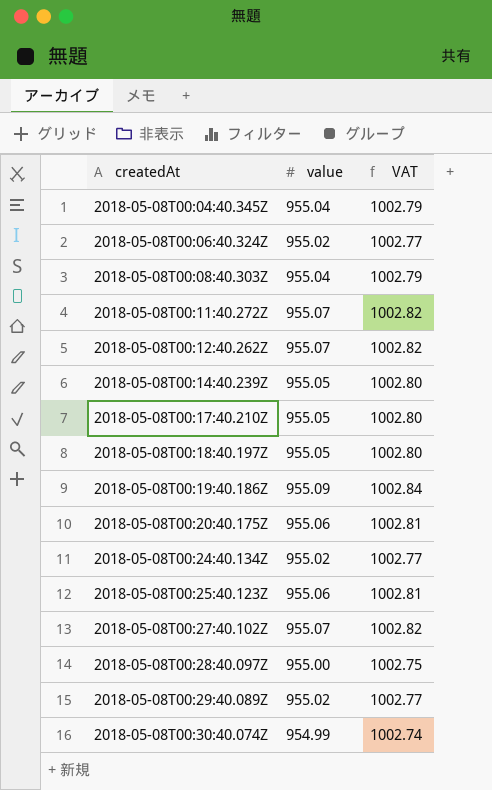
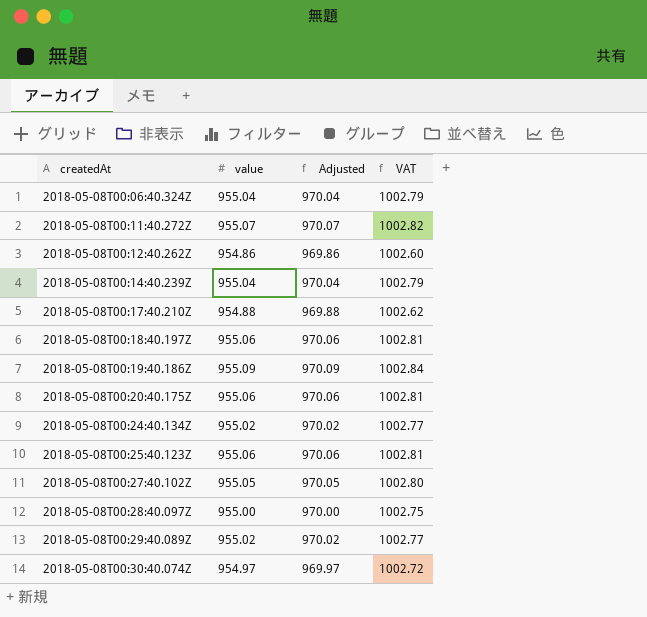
column Adjusted | formula: none -> [value] + 15
row 2018-05-08T00:04:40.345Z: 955.04 | 1002.79 -> none
row 2018-05-08T00:08:40.303Z: 955.04 | 1002.79 -> none
2018-05-08T00:06:40.324Z | value: 955.02 -> 955.04
2018-05-08T00:06:40.324Z | VAT: 1002.77 -> 1002.79
2018-05-08T00:12:40.262Z | value: 955.07 -> 954.86
2018-05-08T00:12:40.262Z | VAT: 1002.82 -> 1002.60
2018-05-08T00:14:40.239Z | value: 955.05 -> 955.04
2018-05-08T00:14:40.239Z | VAT: 1002.80 -> 1002.79
2018-05-08T00:17:40.210Z | value: 955.05 -> 954.88
2018-05-08T00:17:40.210Z | VAT: 1002.80 -> 1002.62
2018-05-08T00:18:40.197Z | value: 955.05 -> 955.06
2018-05-08T00:18:40.197Z | VAT: 1002.80 -> 1002.81
2018-05-08T00:27:40.102Z | value: 955.07 -> 955.05
2018-05-08T00:27:40.102Z | VAT: 1002.82 -> 1002.80
2018-05-08T00:30:40.074Z | value: 954.99 -> 954.97
2018-05-08T00:30:40.074Z | VAT: 1002.74 -> 1002.72

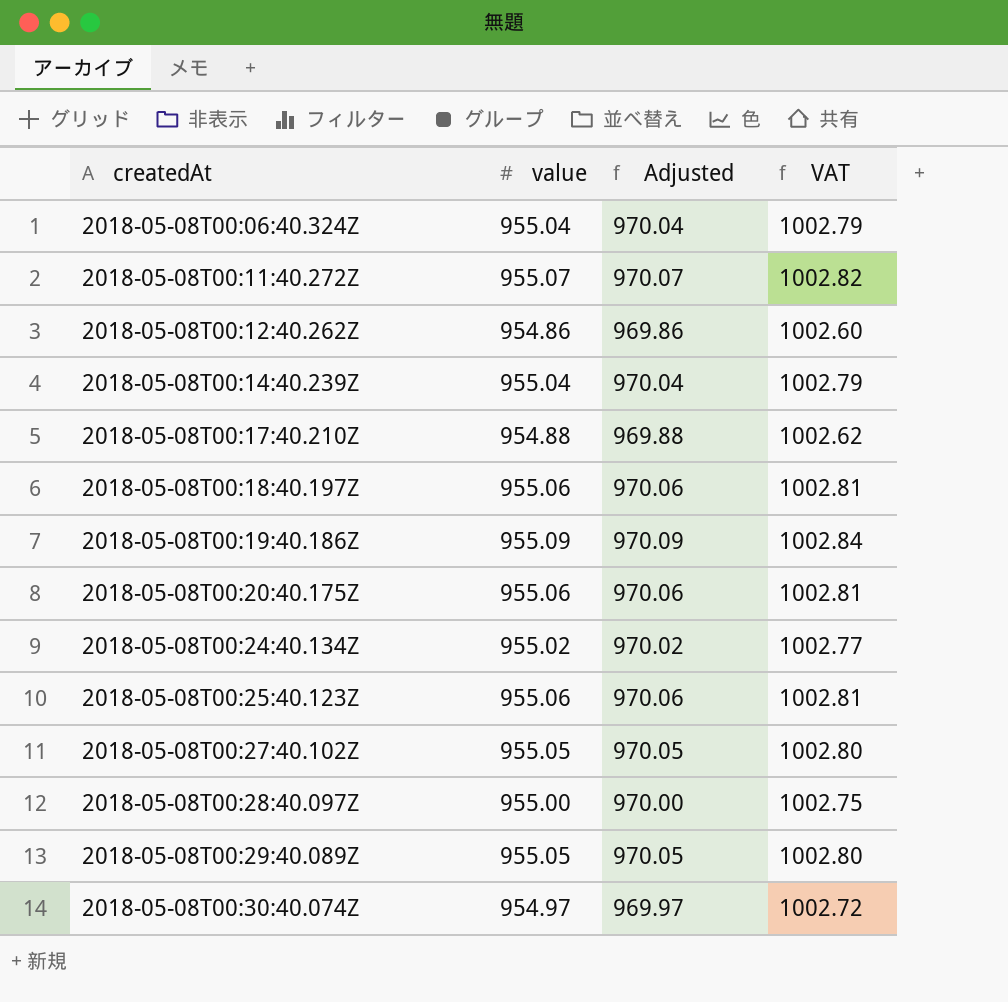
2018-05-08T00:29:40.089Z | value: 955.02 -> 955.05
2018-05-08T00:29:40.089Z | Adjusted: 970.02 -> 970.05
2018-05-08T00:29:40.089Z | VAT: 1002.77 -> 1002.80

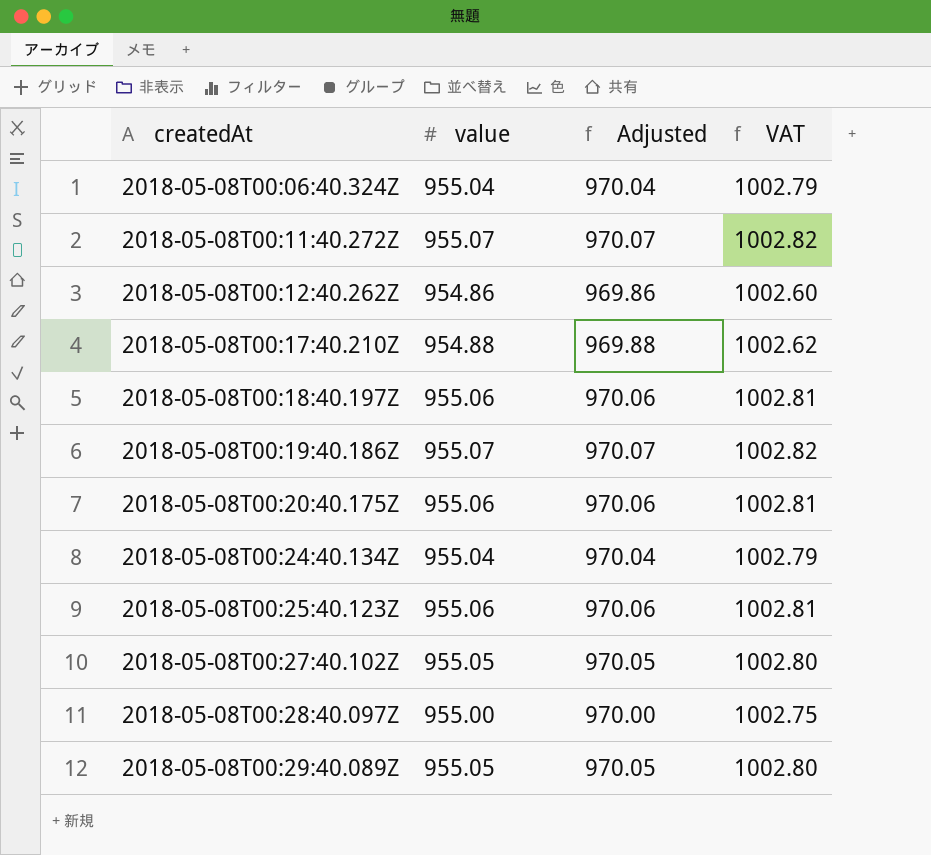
row 2018-05-08T00:14:40.239Z: 955.04 | 970.04 | 1002.79 -> none
row 2018-05-08T00:30:40.074Z: 954.97 | 969.97 | 1002.72 -> none
2018-05-08T00:19:40.186Z | value: 955.09 -> 955.07
2018-05-08T00:19:40.186Z | Adjusted: 970.09 -> 970.07
2018-05-08T00:19:40.186Z | VAT: 1002.84 -> 1002.82
2018-05-08T00:24:40.134Z | value: 955.02 -> 955.04
2018-05-08T00:24:40.134Z | Adjusted: 970.02 -> 970.04
2018-05-08T00:24:40.134Z | VAT: 1002.77 -> 1002.79

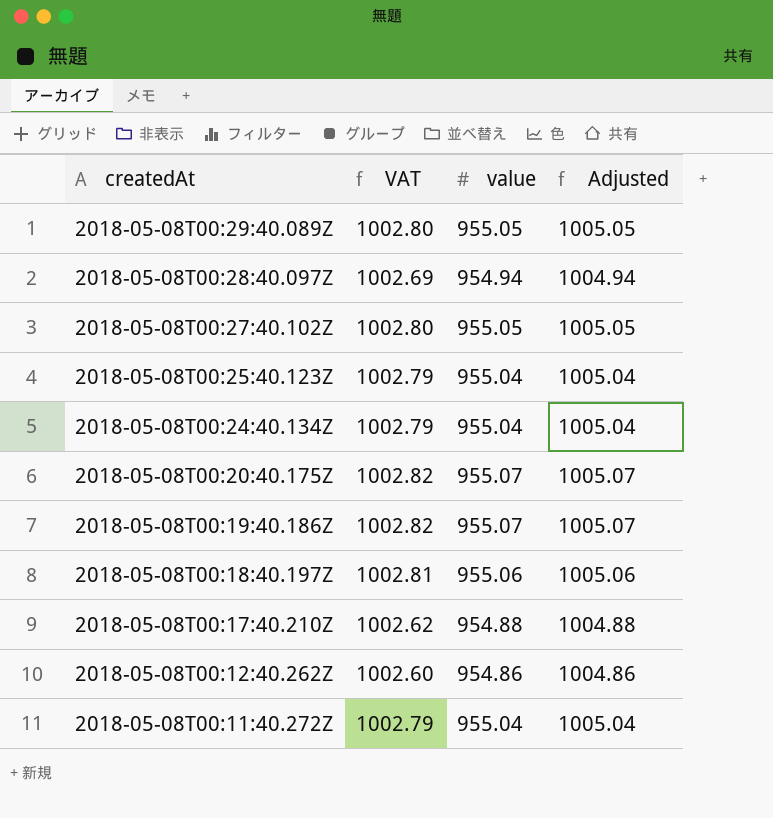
row order: createdAt ascending -> createdAt descending
column VAT | position: 4 -> 2
column Adjusted | formula: [value] + 15 -> [value] + 50
row 2018-05-08T00:06:40.324Z: 955.04 | 970.04 | 1002.79 -> none
2018-05-08T00:28:40.097Z | VAT: 1002.75 -> 1002.69
2018-05-08T00:28:40.097Z | value: 955.00 -> 954.94
2018-05-08T00:25:40.123Z | VAT: 1002.81 -> 1002.79
2018-05-08T00:25:40.123Z | value: 955.06 -> 955.04
2018-05-08T00:20:40.175Z | VAT: 1002.81 -> 1002.82
2018-05-08T00:20:40.175Z | value: 955.06 -> 955.07
2018-05-08T00:11:40.272Z | VAT: 1002.82 -> 1002.79
2018-05-08T00:11:40.272Z | value: 955.07 -> 955.04

